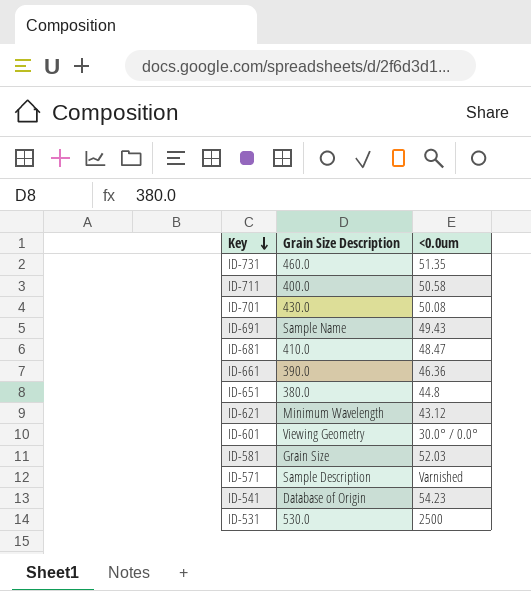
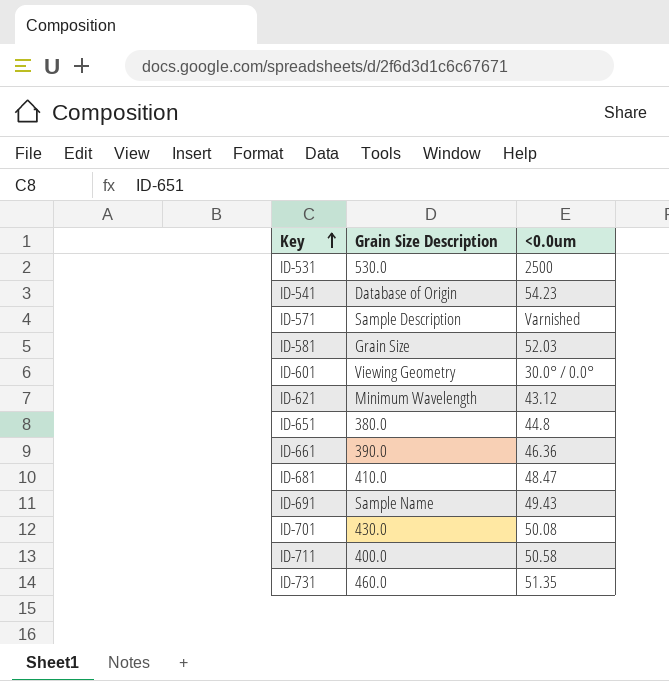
row order: Key descending -> Key ascending

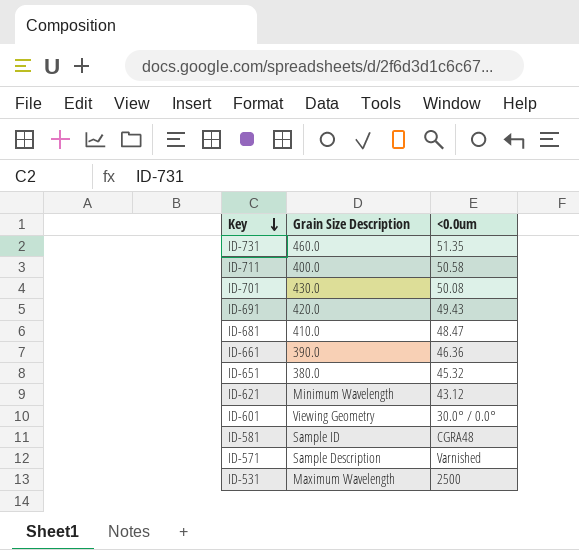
row order: Key ascending -> Key descending
row ID-541: Database of Origin | 54.23 -> none
ID-691 | Grain Size Description: Sample Name -> 420.0
ID-651 | <0.0um: 44.8 -> 45.32
ID-581 | Grain Size Description: Grain Size -> Sample ID
ID-581 | <0.0um: 52.03 -> CGRA48
ID-531 | Grain Size Description: 530.0 -> Maximum Wavelength

